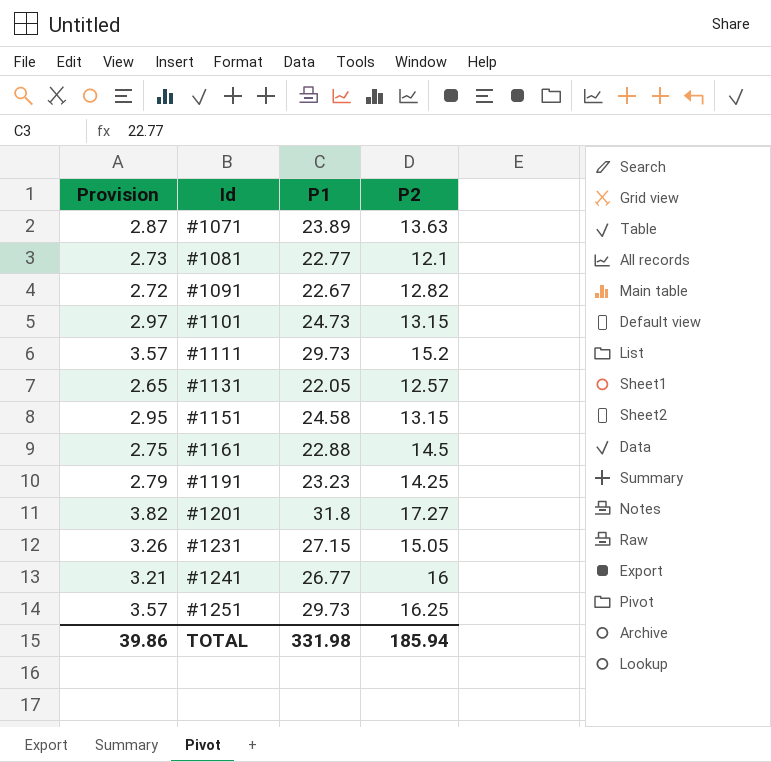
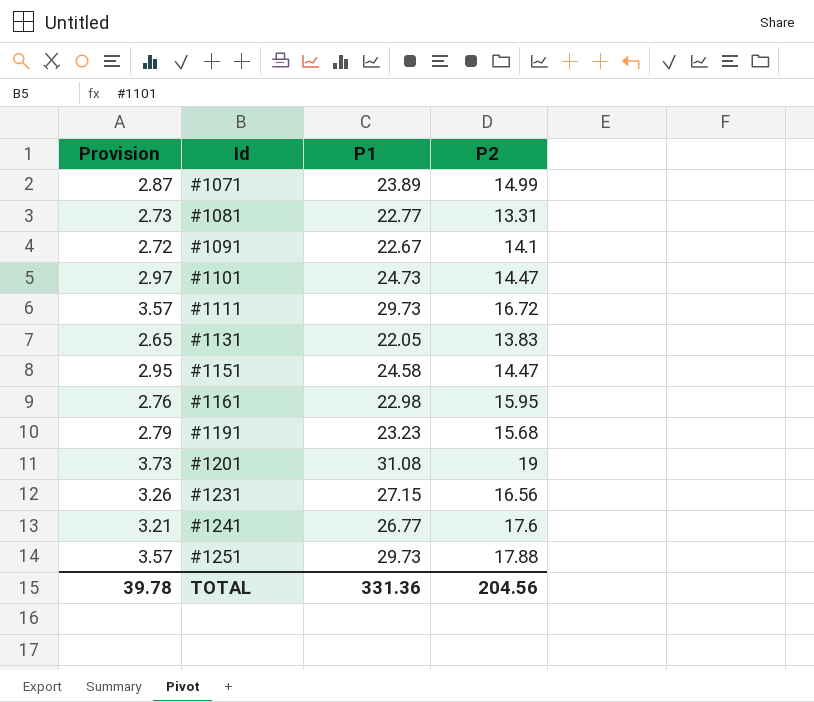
#1071 | P2: 13.63 -> 14.99
#1081 | P2: 12.1 -> 13.31
#1091 | P2: 12.82 -> 14.1
#1101 | P2: 13.15 -> 14.47
#1111 | P2: 15.2 -> 16.72
#1131 | P2: 12.57 -> 13.83
#1151 | P2: 13.15 -> 14.47
#1161 | Provision: 2.75 -> 2.76
#1161 | P1: 22.88 -> 22.98
#1161 | P2: 14.5 -> 15.95
#1191 | P2: 14.25 -> 15.68
#1201 | Provision: 3.82 -> 3.73
#1201 | P1: 31.8 -> 31.08
#1201 | P2: 17.27 -> 19
#1231 | P2: 15.05 -> 16.56
#1241 | P2: 16 -> 17.6
#1251 | P2: 16.25 -> 17.88
TOTAL | Provision: 39.86 -> 39.78
TOTAL | P1: 331.98 -> 331.36
TOTAL | P2: 185.94 -> 204.56

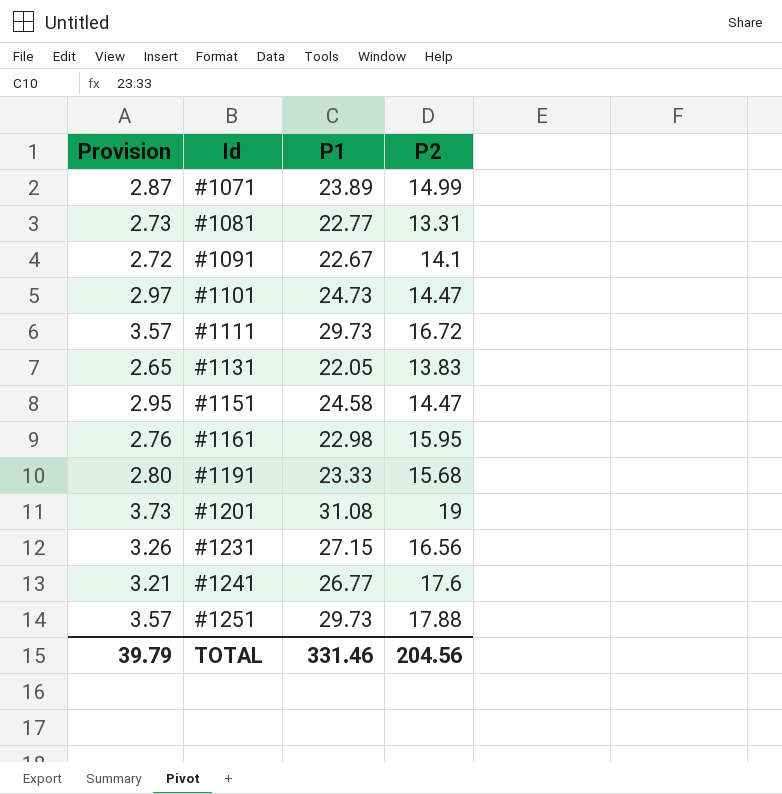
#1191 | Provision: 2.79 -> 2.80
#1191 | P1: 23.23 -> 23.33
TOTAL | Provision: 39.78 -> 39.79
TOTAL | P1: 331.36 -> 331.46

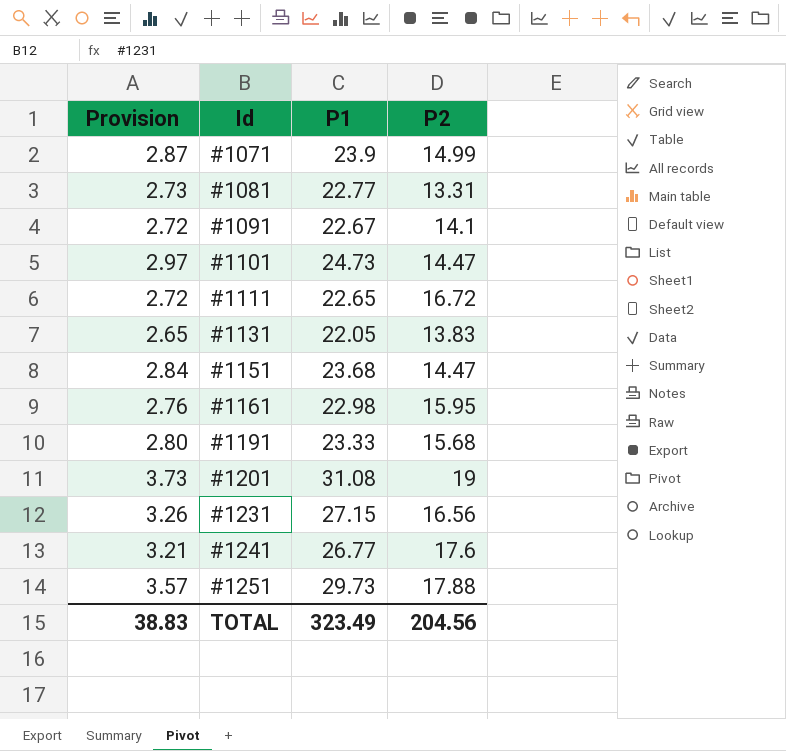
#1071 | P1: 23.89 -> 23.9
#1111 | Provision: 3.57 -> 2.72
#1111 | P1: 29.73 -> 22.65
#1151 | Provision: 2.95 -> 2.84
#1151 | P1: 24.58 -> 23.68
TOTAL | Provision: 39.79 -> 38.83
TOTAL | P1: 331.46 -> 323.49

